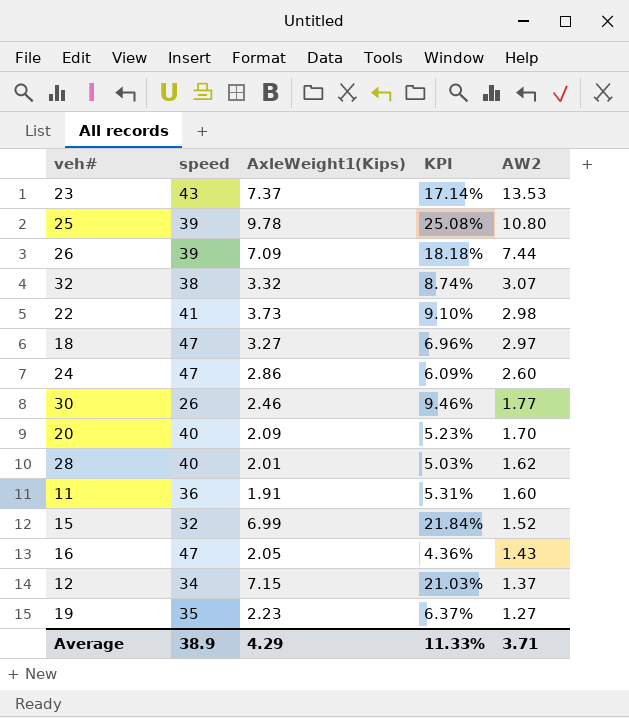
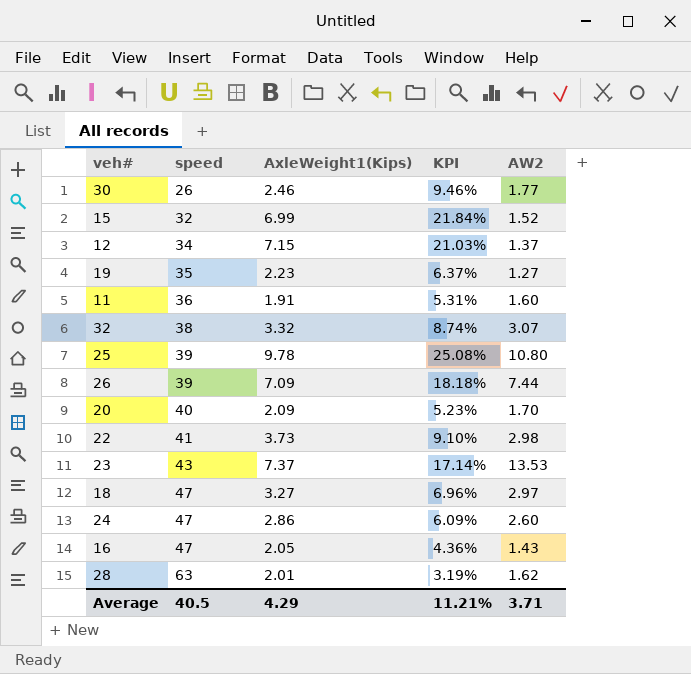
row order: AW2 descending -> speed ascending
28 | speed: 40 -> 63
28 | KPI: 5.03% -> 3.19%
Average | speed: 38.9 -> 40.5
Average | KPI: 11.33% -> 11.21%

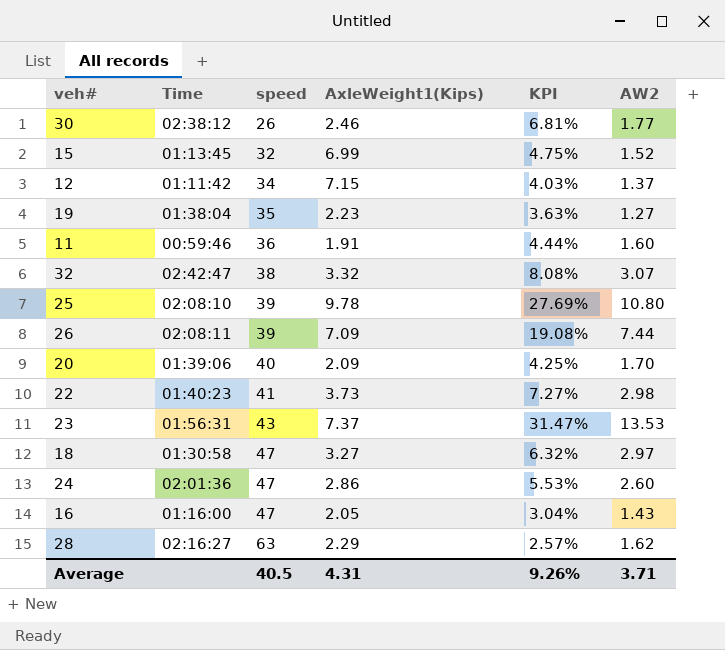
column Time | position: none -> 2
column KPI | formula: [AxleWeight1(Kips)] / [speed] -> [AW2] / [speed]
28 | AxleWeight1(Kips): 2.01 -> 2.29
Average | AxleWeight1(Kips): 4.29 -> 4.31
Average | KPI: 11.21% -> 9.26%

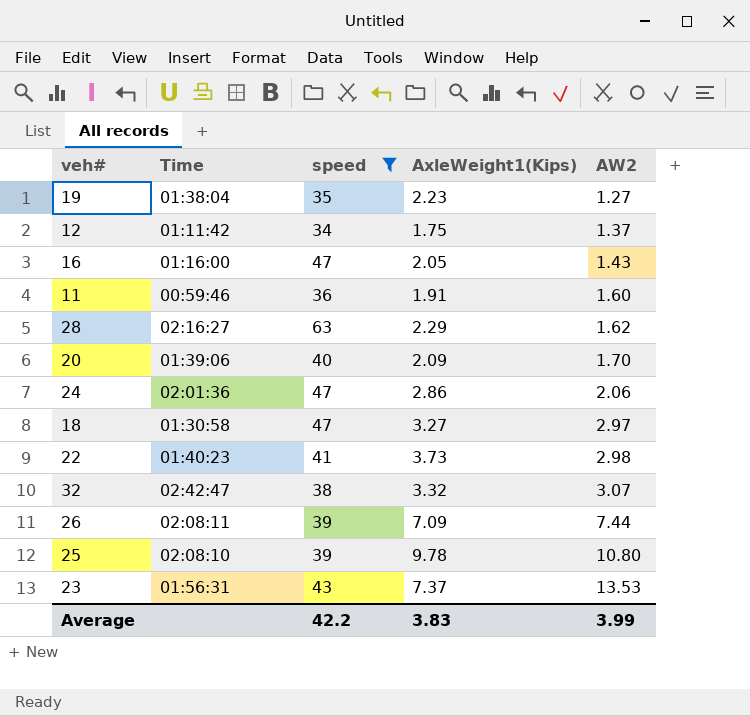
filter: none -> speed >= 34
row order: speed ascending -> AW2 ascending
column KPI | formula: [AW2] / [speed] -> none
12 | AxleWeight1(Kips): 7.15 -> 1.75
24 | AW2: 2.60 -> 2.06
Average | speed: 40.5 -> 42.2
Average | AxleWeight1(Kips): 4.31 -> 3.83
Average | AW2: 3.71 -> 3.99

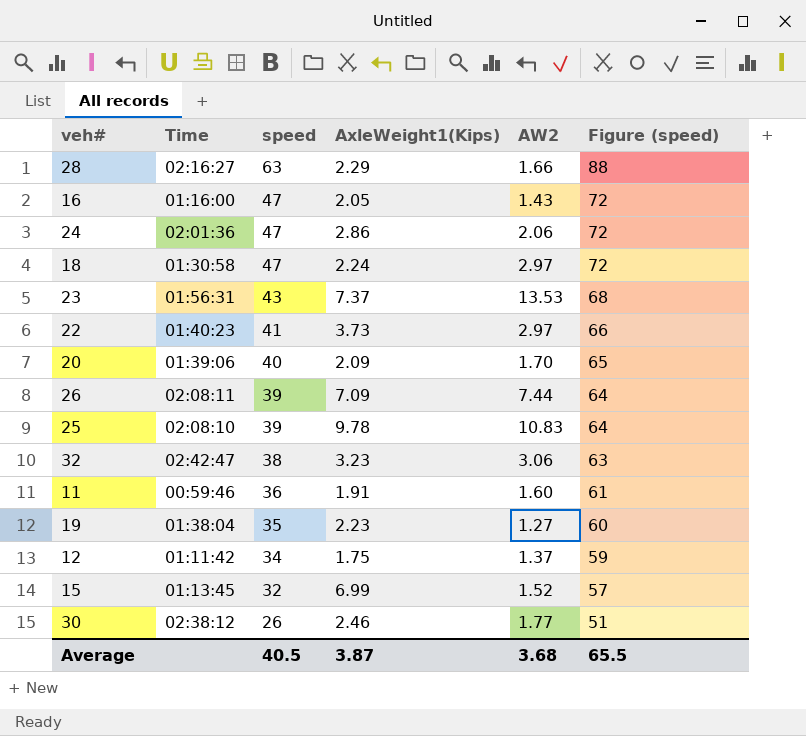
filter: speed >= 34 -> none
row order: AW2 ascending -> speed descending
column Figure (speed) | formula: none -> [speed] + 25
28 | AW2: 1.62 -> 1.66
18 | AxleWeight1(Kips): 3.27 -> 2.24
22 | AW2: 2.98 -> 2.97
25 | AW2: 10.80 -> 10.83
32 | AxleWeight1(Kips): 3.32 -> 3.23
32 | AW2: 3.07 -> 3.06
Average | speed: 42.2 -> 40.5
Average | AxleWeight1(Kips): 3.83 -> 3.87
Average | AW2: 3.99 -> 3.68

